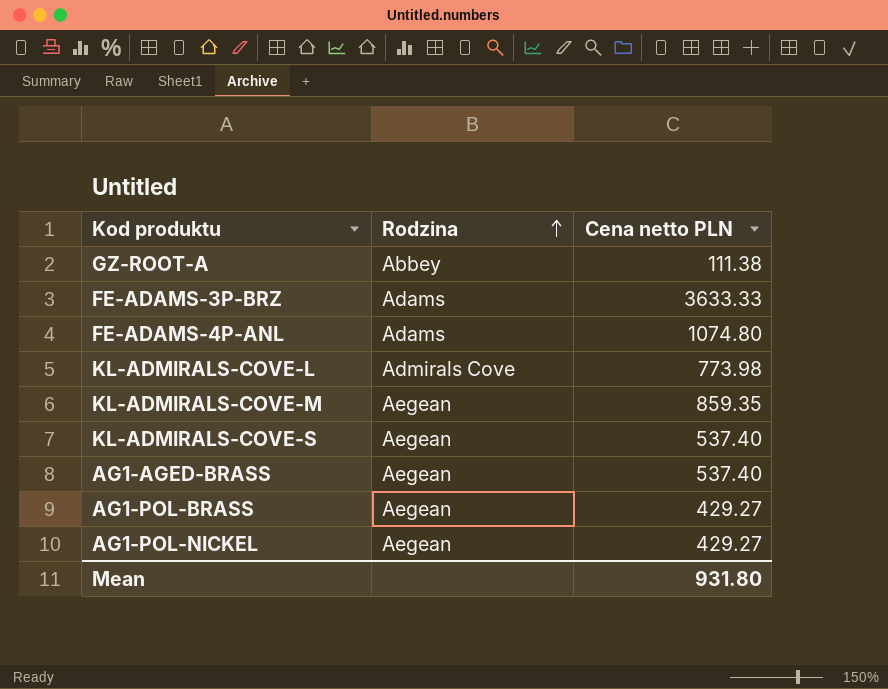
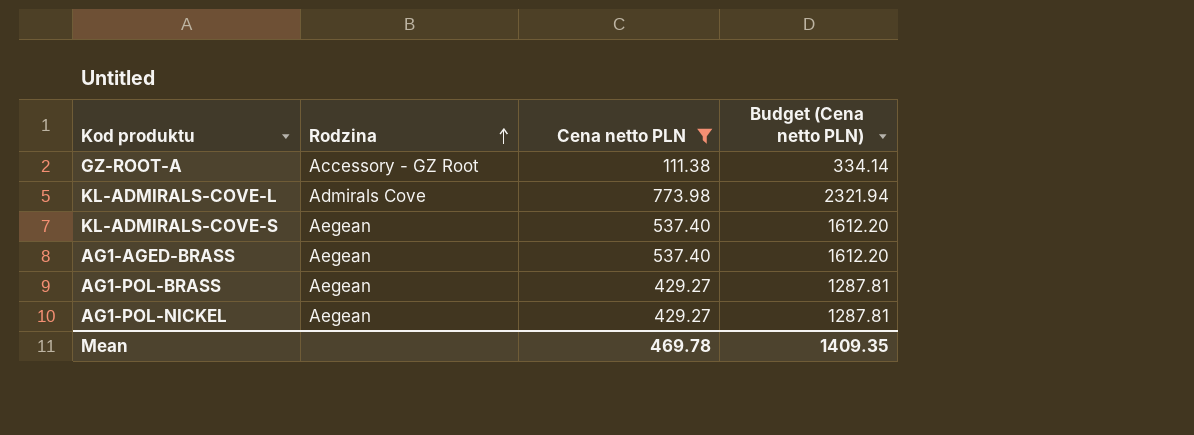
filter: none -> Cena netto PLN <= 773.98
column Budget (Cena netto PLN) | formula: none -> [Cena netto PLN] * 3
GZ-ROOT-A | Rodzina: Abbey -> Accessory - GZ Root
Mean | Cena netto PLN: 931.80 -> 469.78

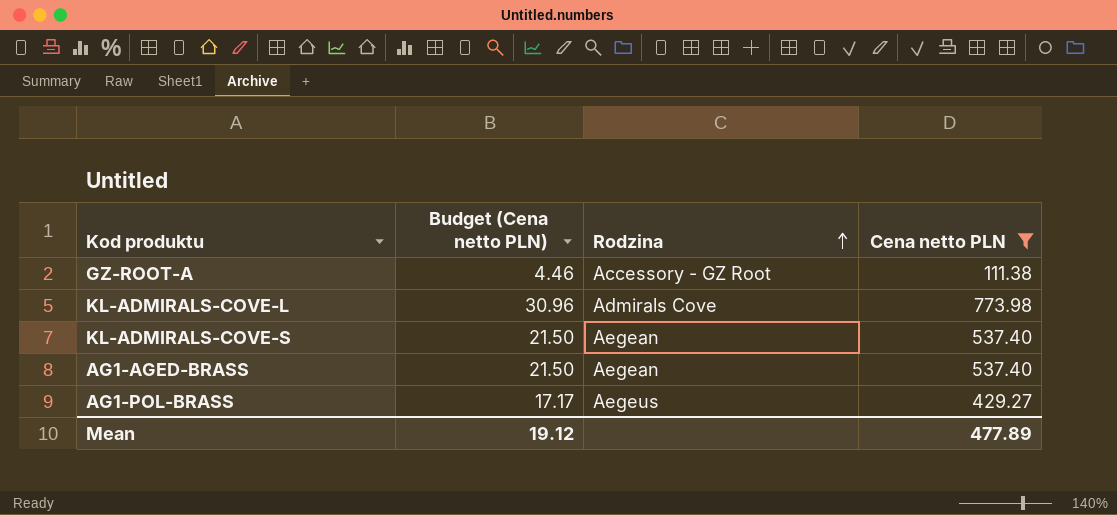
column Budget (Cena netto PLN) | formula: [Cena netto PLN] * 3 -> [Cena netto PLN] * 0.04
column Budget (Cena netto PLN) | position: 4 -> 2
row AG1-POL-NICKEL: Aegean | 429.27 | 1287.81 -> none
AG1-POL-BRASS | Rodzina: Aegean -> Aegeus
Mean | Budget (Cena netto PLN): 1409.35 -> 19.12
Mean | Cena netto PLN: 469.78 -> 477.89

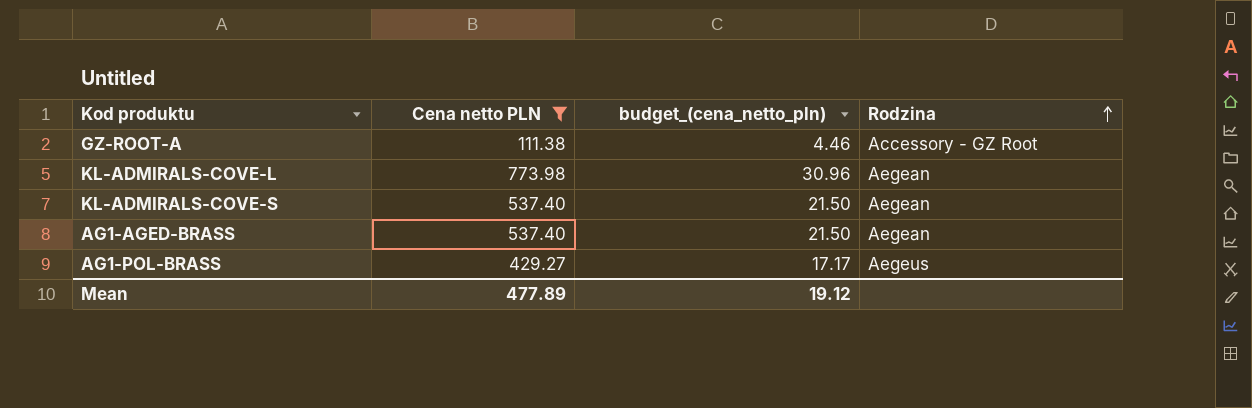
column Cena netto PLN | position: 4 -> 2
column name: Budget (Cena netto PLN) -> budget_(cena_netto_pln)
KL-ADMIRALS-COVE-L | Rodzina: Admirals Cove -> Aegean

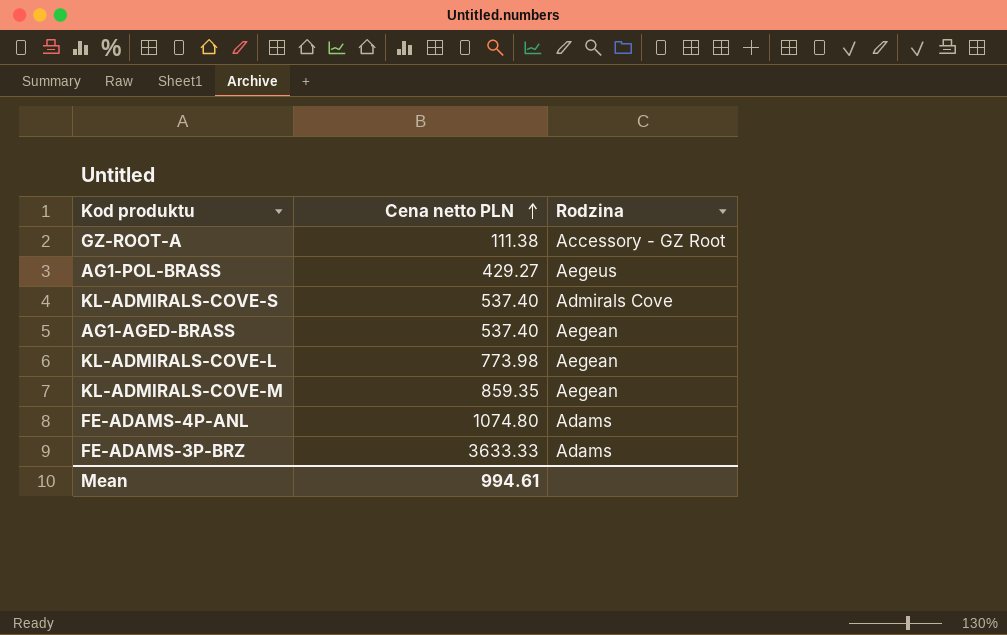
filter: Cena netto PLN <= 773.98 -> none
row order: Rodzina ascending -> Cena netto PLN ascending
column budget_(cena_netto_pln) | formula: [Cena netto PLN] * 0.04 -> none
KL-ADMIRALS-COVE-S | Rodzina: Aegean -> Admirals Cove
Mean | Cena netto PLN: 477.89 -> 994.61

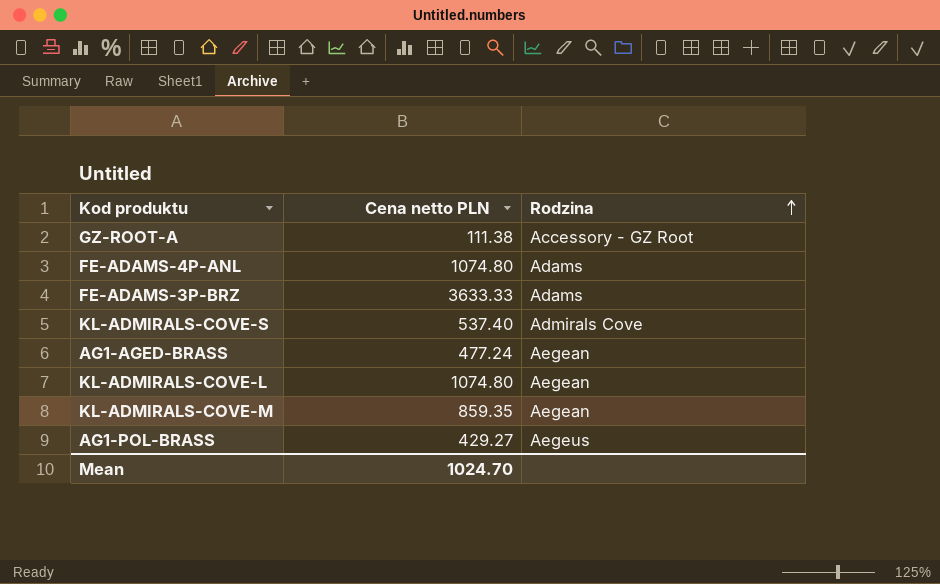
row order: Cena netto PLN ascending -> Rodzina ascending
AG1-AGED-BRASS | Cena netto PLN: 537.40 -> 477.24
KL-ADMIRALS-COVE-L | Cena netto PLN: 773.98 -> 1074.80
Mean | Cena netto PLN: 994.61 -> 1024.70

